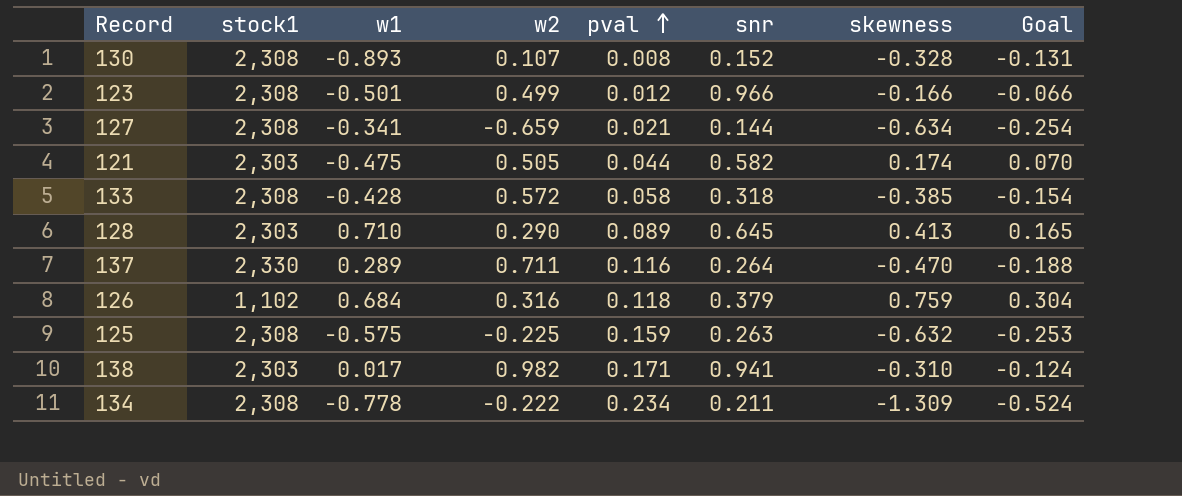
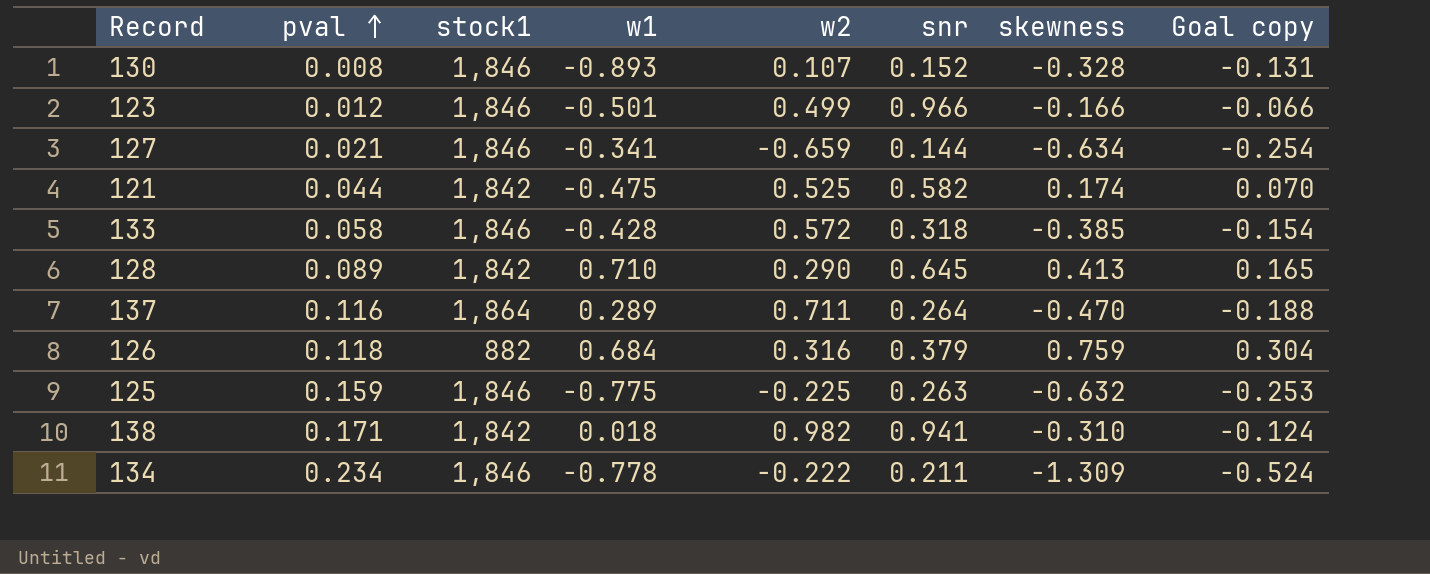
column pval | position: 5 -> 2
column name: Goal -> Goal copy
130 | stock1: 2,308 -> 1,846
123 | stock1: 2,308 -> 1,846
127 | stock1: 2,308 -> 1,846
121 | stock1: 2,303 -> 1,842
121 | w2: 0.505 -> 0.525
133 | stock1: 2,308 -> 1,846
128 | stock1: 2,303 -> 1,842
137 | stock1: 2,330 -> 1,864
126 | stock1: 1,102 -> 882
125 | stock1: 2,308 -> 1,846
125 | w1: -0.575 -> -0.775
138 | stock1: 2,303 -> 1,842
138 | w1: 0.017 -> 0.018
134 | stock1: 2,308 -> 1,846

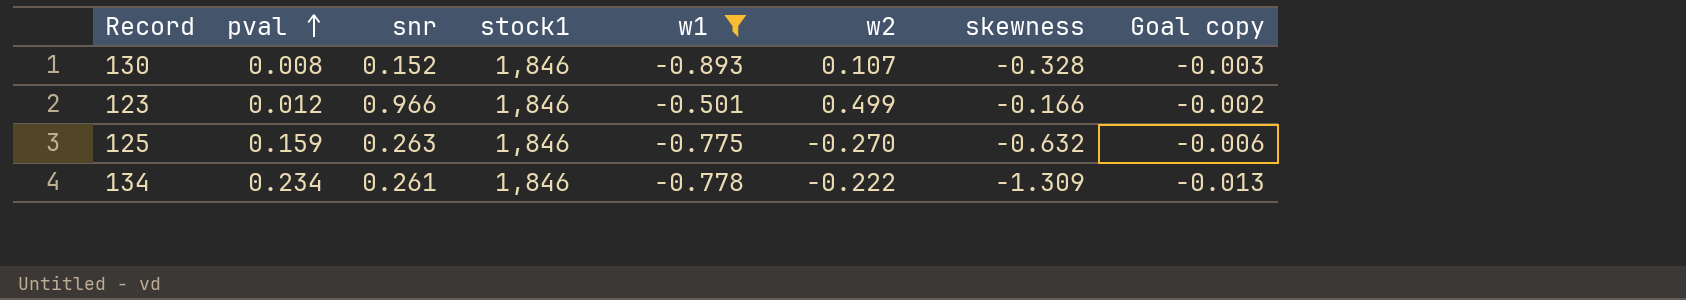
filter: none -> w1 <= -0.501
column snr | position: 6 -> 3
column Goal copy | formula: [skewness] * 0.4 -> [skewness] * 0.01
125 | w2: -0.225 -> -0.270
134 | snr: 0.211 -> 0.261

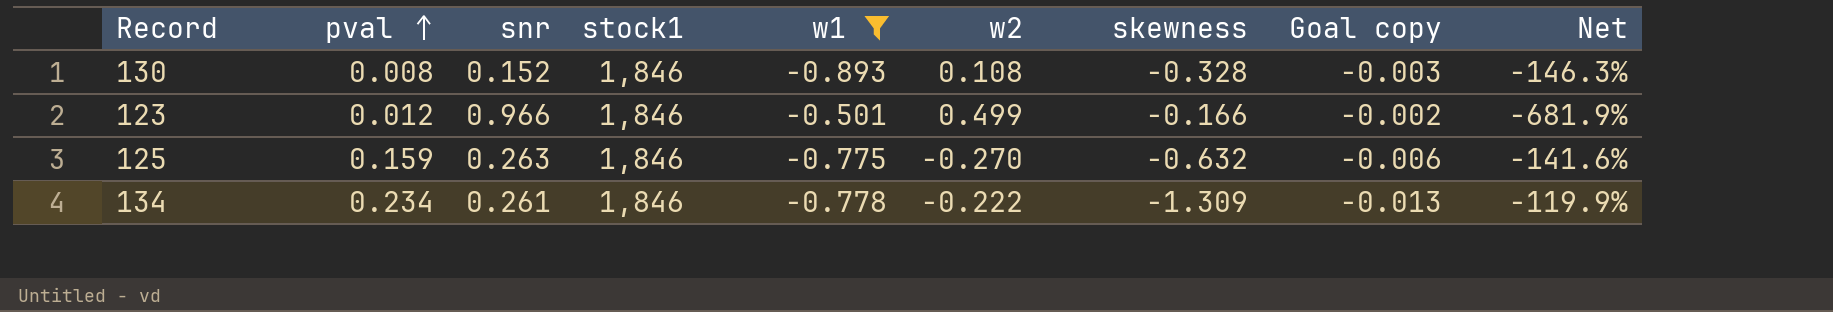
column Net | formula: none -> ([snr] - [skewness]) / [skewness]
130 | w2: 0.107 -> 0.108

